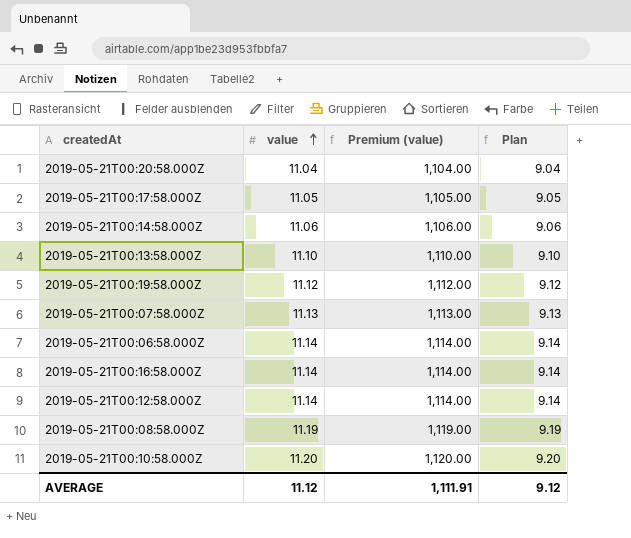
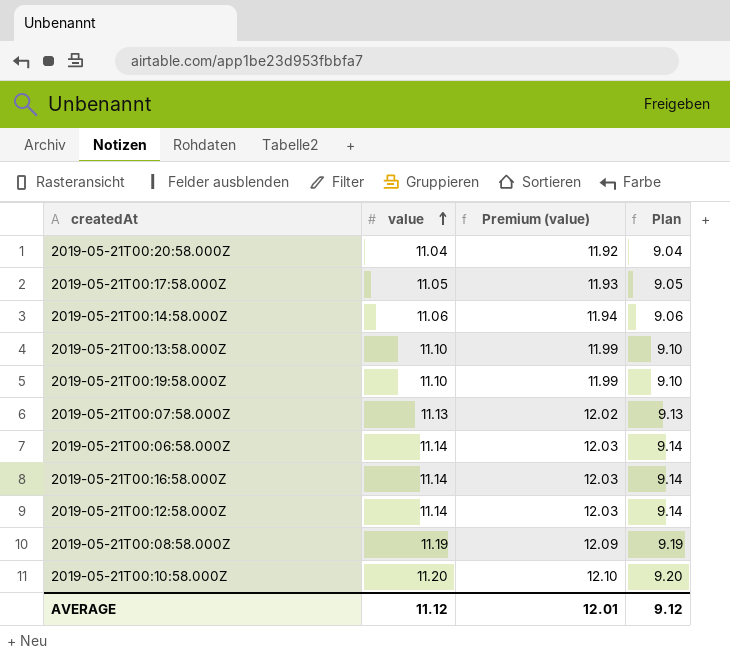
column Premium (value) | formula: [value] * 100 -> [value] * 1.08
2019-05-21T00:19:58.000Z | value: 11.12 -> 11.10
2019-05-21T00:19:58.000Z | Plan: 9.12 -> 9.10
AVERAGE | Premium (value): 1,111.91 -> 12.01

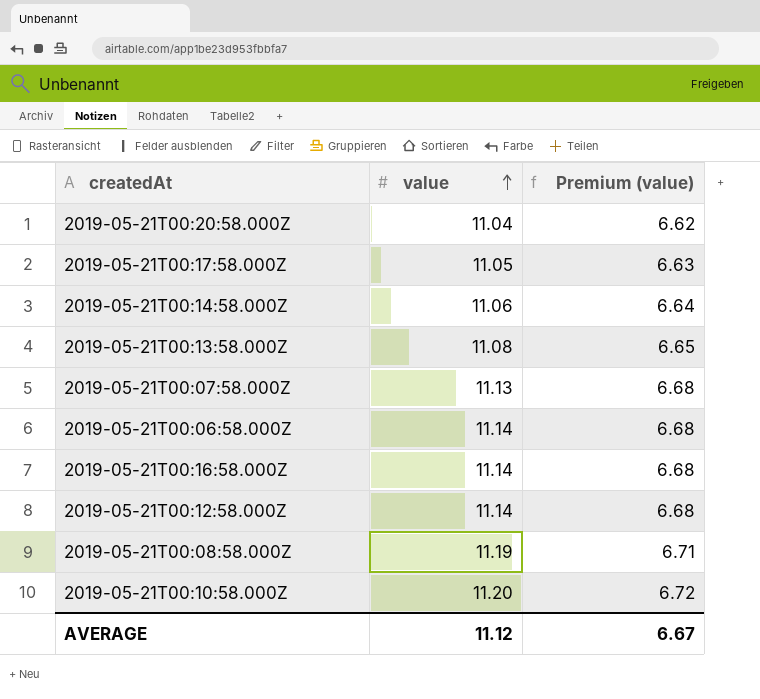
column Plan | formula: [value] - 2 -> none
column Premium (value) | formula: [value] * 1.08 -> [value] * 0.6
row 2019-05-21T00:19:58.000Z: 11.10 | 11.99 | 9.10 -> none
2019-05-21T00:13:58.000Z | value: 11.10 -> 11.08
AVERAGE | Premium (value): 12.01 -> 6.67

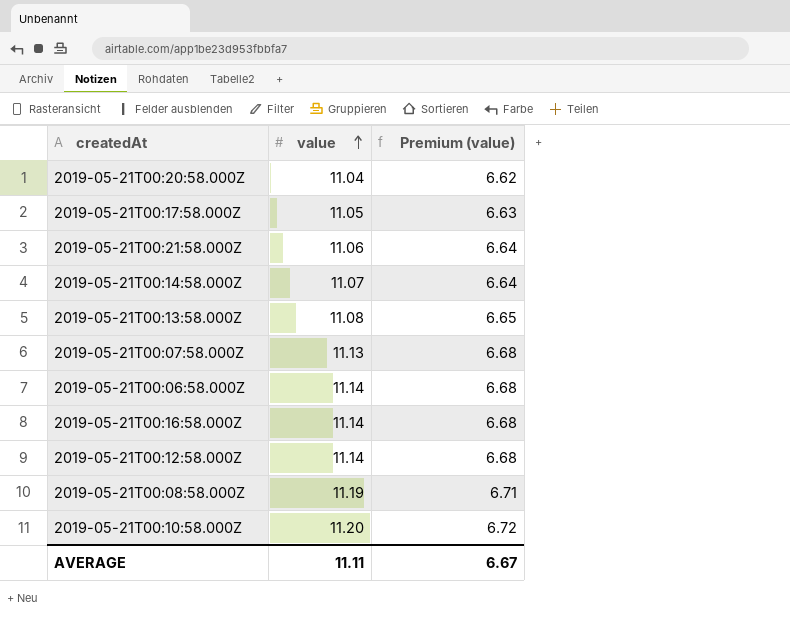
row 2019-05-21T00:21:58.000Z: none -> 11.06 | 6.64
2019-05-21T00:14:58.000Z | value: 11.06 -> 11.07
AVERAGE | value: 11.12 -> 11.11

